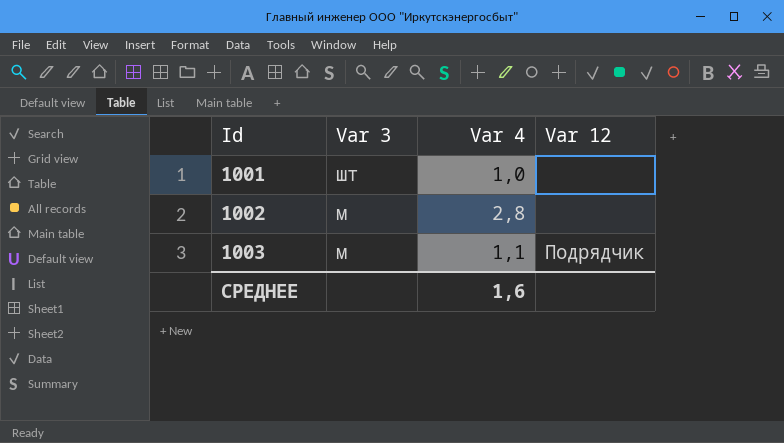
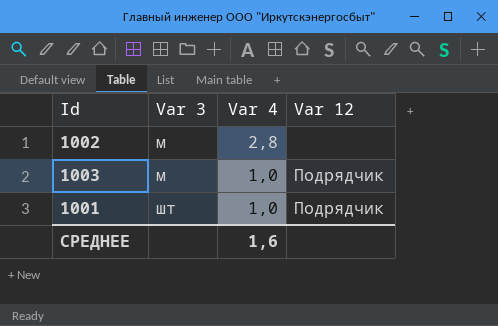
row order: Id ascending -> Var 3 ascending
1003 | Var 4: 1,1 -> 1,0
1001 | Var 12: none -> Подрядчик

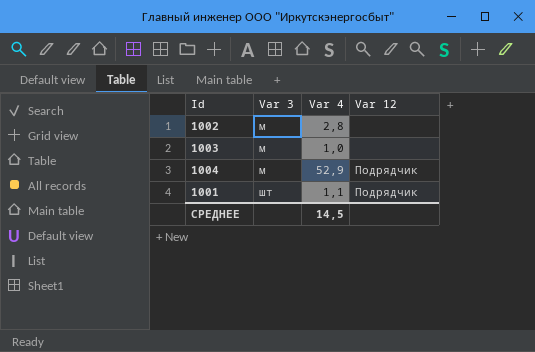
1003 | Var 12: Подрядчик -> none
row 1004: none -> м | 52,9 | Подрядчик
1001 | Var 4: 1,0 -> 1,1
СРЕДНЕЕ | Var 4: 1,6 -> 14,5

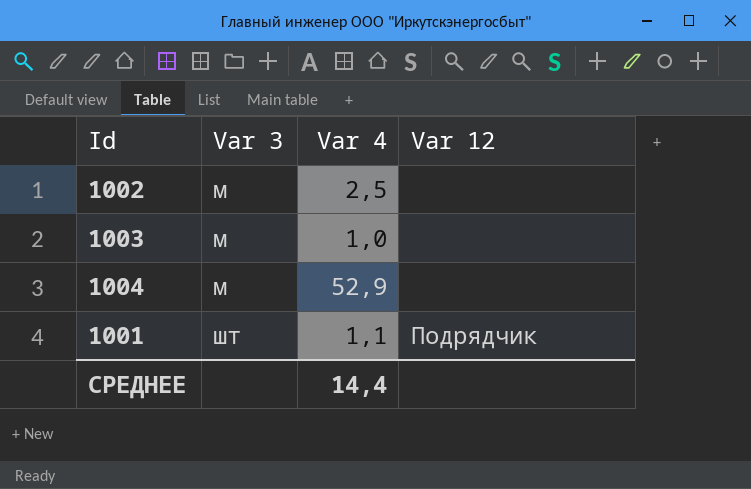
1002 | Var 4: 2,8 -> 2,5
1004 | Var 12: Подрядчик -> none
СРЕДНЕЕ | Var 4: 14,5 -> 14,4

